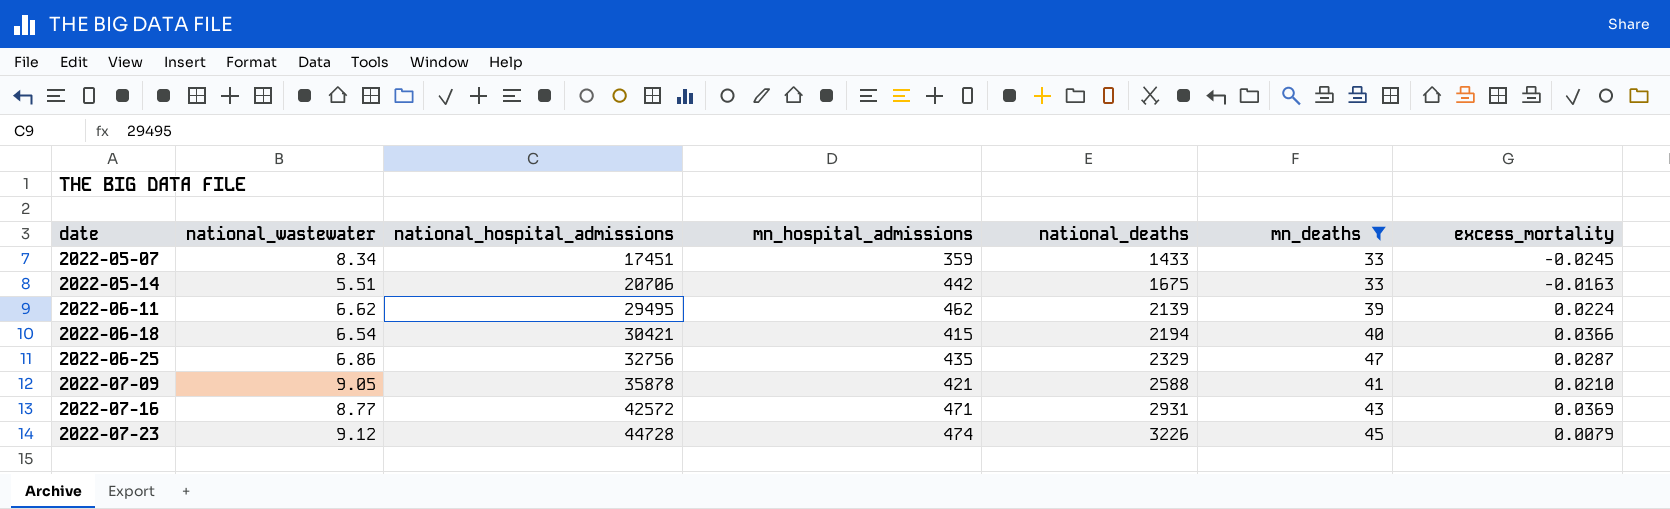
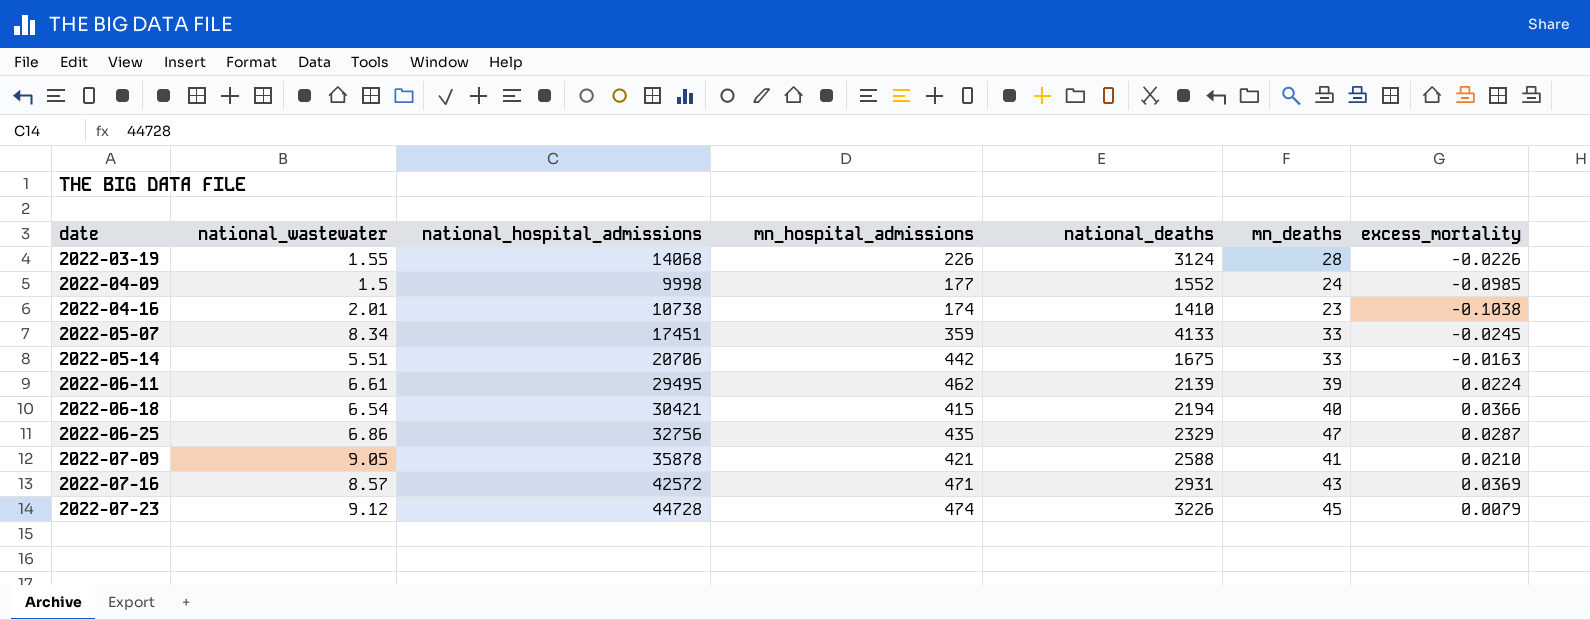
filter: mn_deaths >= 33 -> none
2022-05-07 | national_deaths: 1433 -> 4133
2022-06-11 | national_wastewater: 6.62 -> 6.61
2022-07-16 | national_wastewater: 8.77 -> 8.57

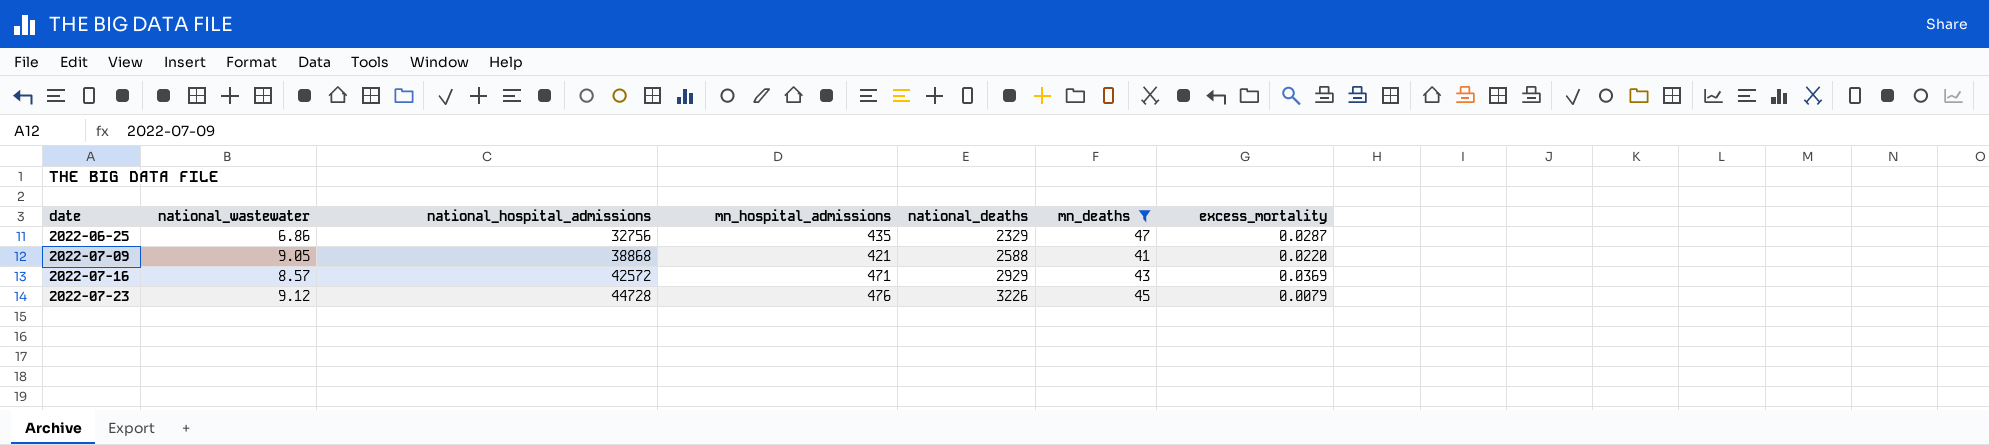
filter: none -> mn_deaths >= 41
2022-07-09 | national_hospital_admissions: 35878 -> 38868
2022-07-09 | excess_mortality: 0.0210 -> 0.0220
2022-07-16 | national_deaths: 2931 -> 2929
2022-07-23 | mn_hospital_admissions: 474 -> 476

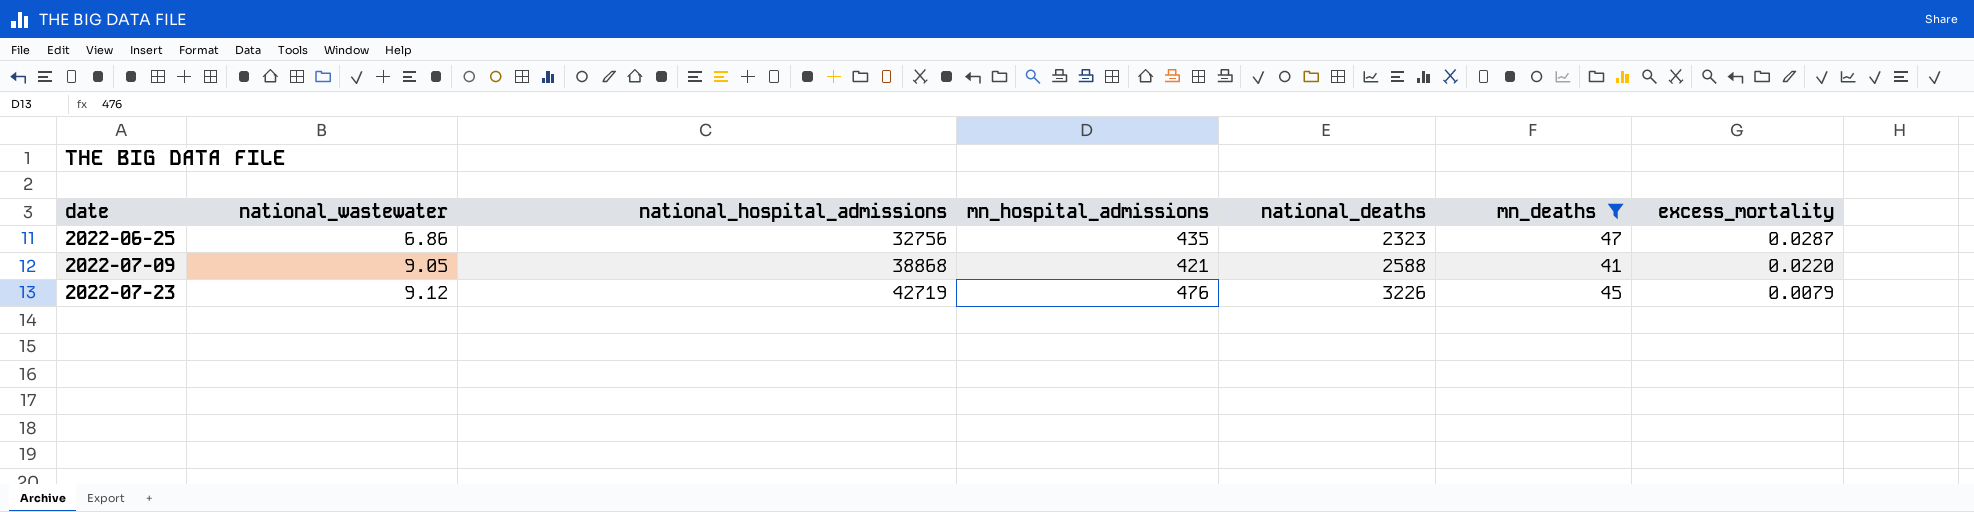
row 2022-07-16: 8.57 | 42572 | 471 | 2929 | 43 | 0.0369 -> none
2022-06-25 | national_deaths: 2329 -> 2323
2022-07-23 | national_hospital_admissions: 44728 -> 42719

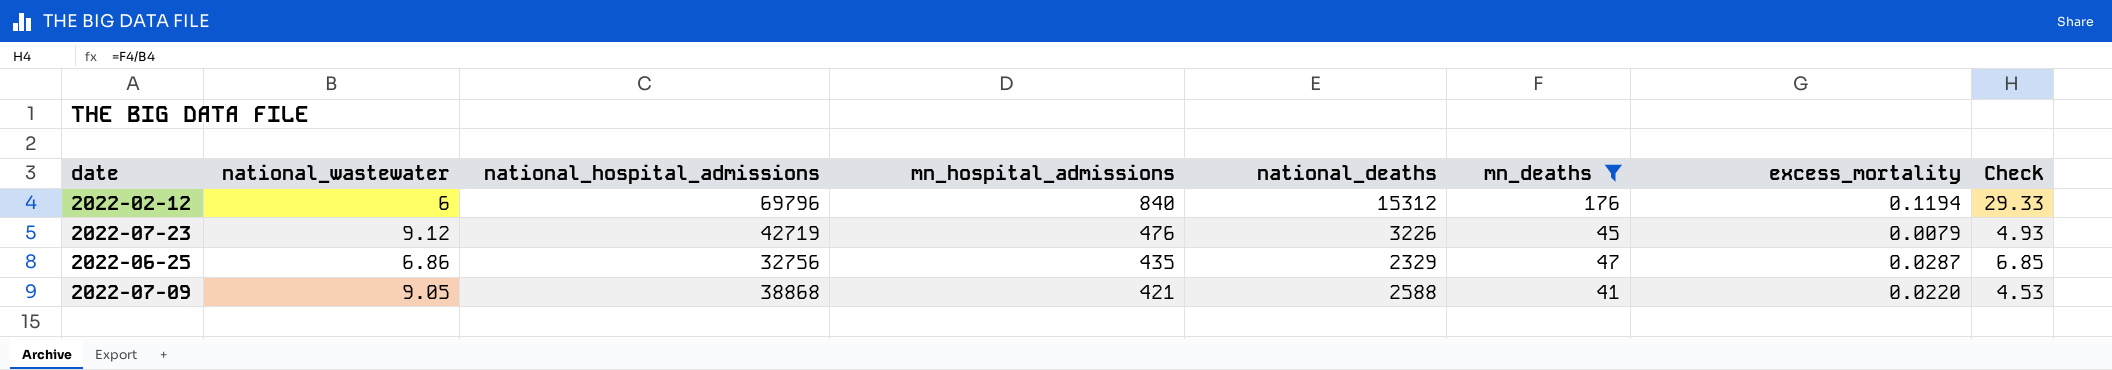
row order: date ascending -> mn_hospital_admissions descending
column Check | formula: none -> [mn_deaths] / [national_wastewater]
row 2022-02-12: none -> 6 | 69796 | 840 | 15312 | 176 | 0.1194 | 29.33
2022-06-25 | national_deaths: 2323 -> 2329

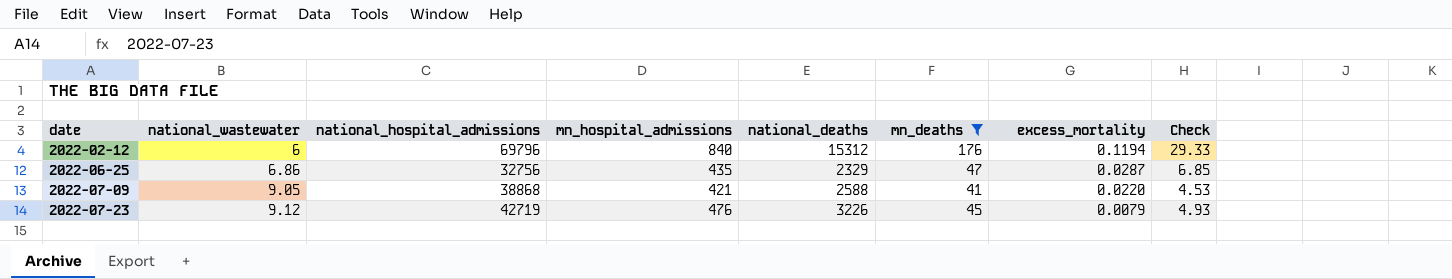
row order: mn_hospital_admissions descending -> date ascending

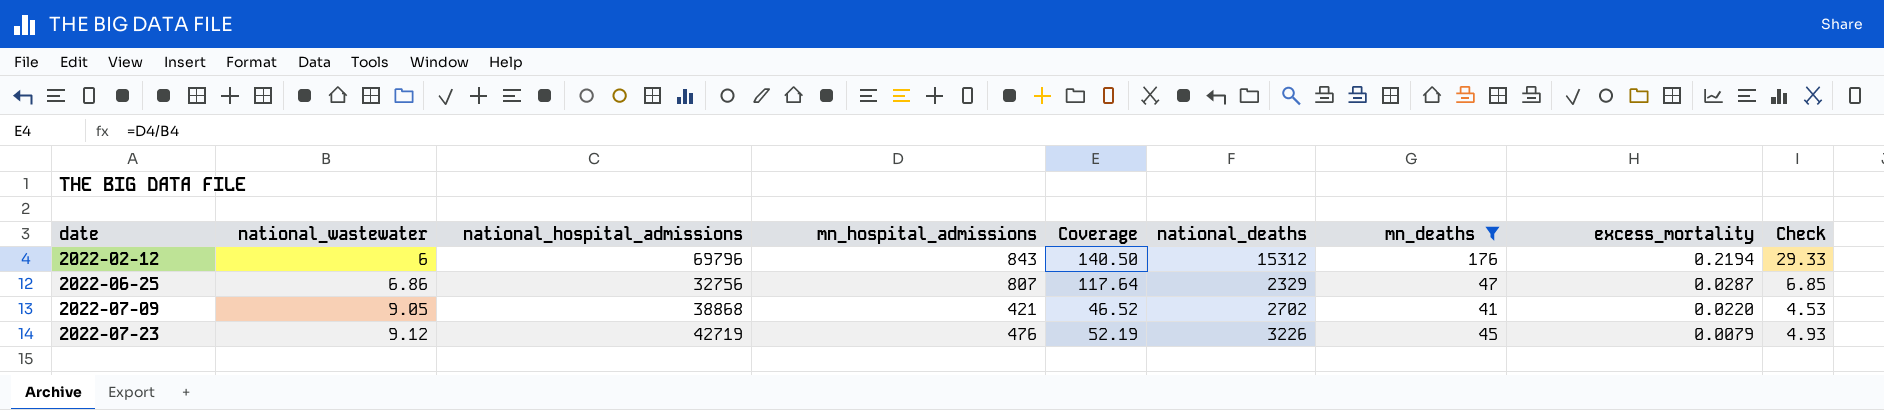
column Coverage | formula: none -> [mn_hospital_admissions] / [national_wastewater]
2022-02-12 | mn_hospital_admissions: 840 -> 843
2022-02-12 | excess_mortality: 0.1194 -> 0.2194
2022-06-25 | mn_hospital_admissions: 435 -> 807
2022-07-09 | national_deaths: 2588 -> 2702

